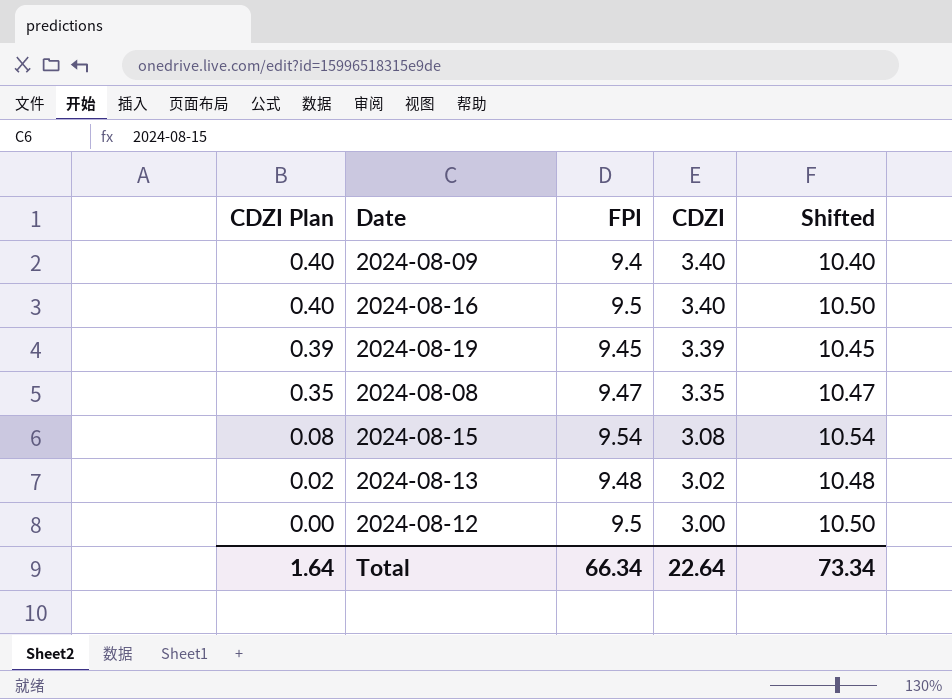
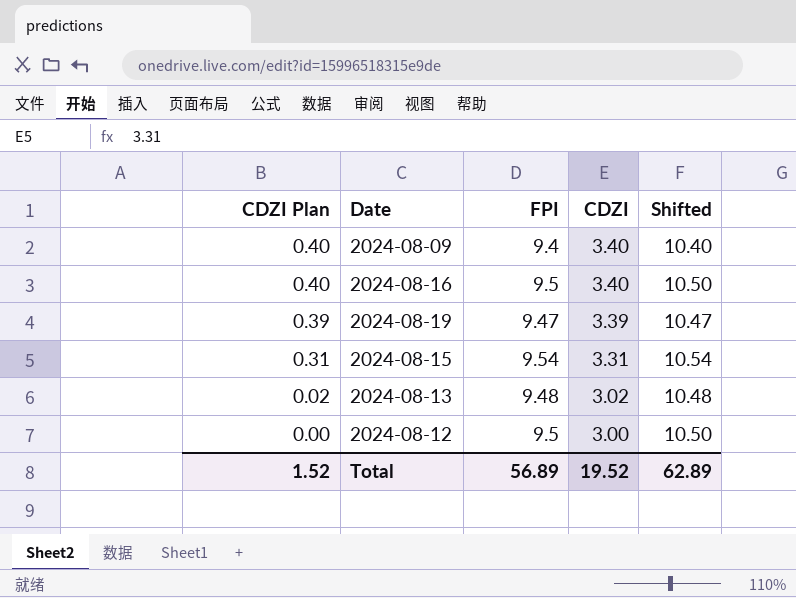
row 2024-08-08: 0.35 | 9.47 | 3.35 | 10.47 -> none
2024-08-19 | FPI: 9.45 -> 9.47
2024-08-19 | Shifted: 10.45 -> 10.47
2024-08-15 | CDZI Plan: 0.08 -> 0.31
2024-08-15 | CDZI: 3.08 -> 3.31
Total | CDZI Plan: 1.64 -> 1.52
Total | FPI: 66.34 -> 56.89
Total | CDZI: 22.64 -> 19.52
Total | Shifted: 73.34 -> 62.89

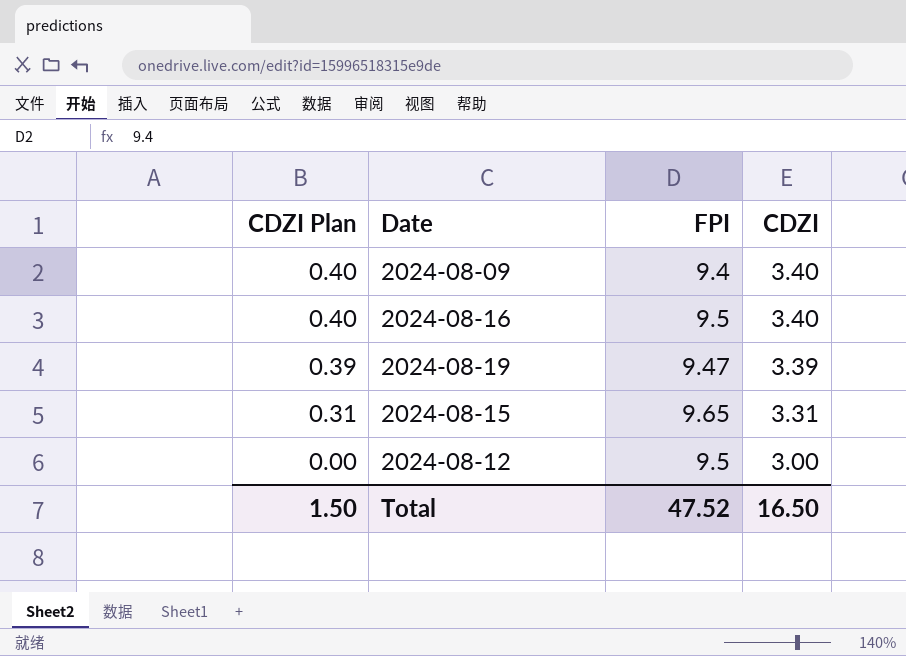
column Shifted | formula: [FPI] + 1 -> none
row 2024-08-13: 0.02 | 9.48 | 3.02 | 10.48 -> none
2024-08-15 | FPI: 9.54 -> 9.65
Total | CDZI Plan: 1.52 -> 1.50
Total | FPI: 56.89 -> 47.52
Total | CDZI: 19.52 -> 16.50

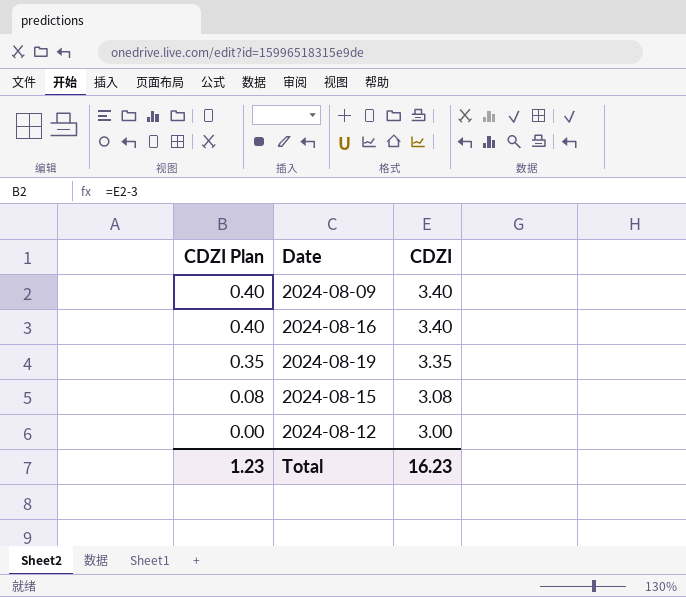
column FPI | position: 3 -> none
2024-08-19 | CDZI Plan: 0.39 -> 0.35
2024-08-19 | CDZI: 3.39 -> 3.35
2024-08-15 | CDZI Plan: 0.31 -> 0.08
2024-08-15 | CDZI: 3.31 -> 3.08
Total | CDZI Plan: 1.50 -> 1.23
Total | CDZI: 16.50 -> 16.23

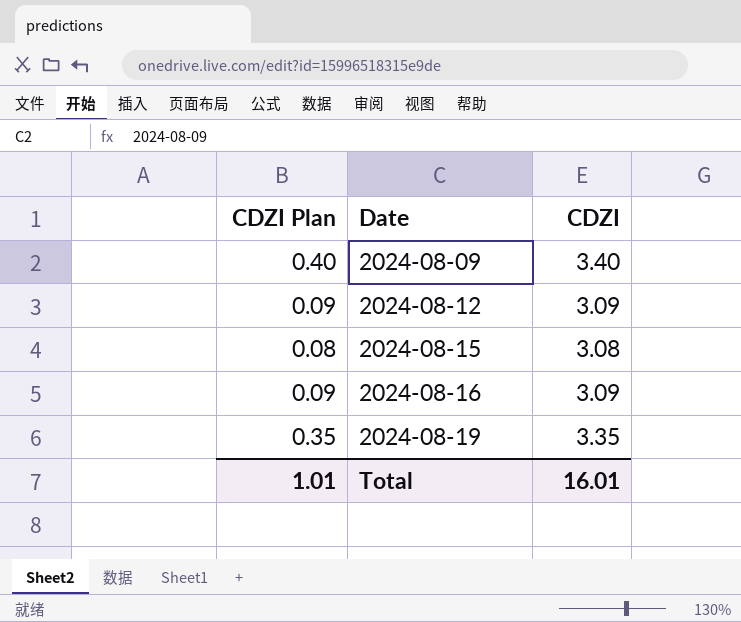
row order: CDZI Plan descending -> Date ascending
2024-08-12 | CDZI Plan: 0.00 -> 0.09
2024-08-12 | CDZI: 3.00 -> 3.09
2024-08-16 | CDZI Plan: 0.40 -> 0.09
2024-08-16 | CDZI: 3.40 -> 3.09
Total | CDZI Plan: 1.23 -> 1.01
Total | CDZI: 16.23 -> 16.01

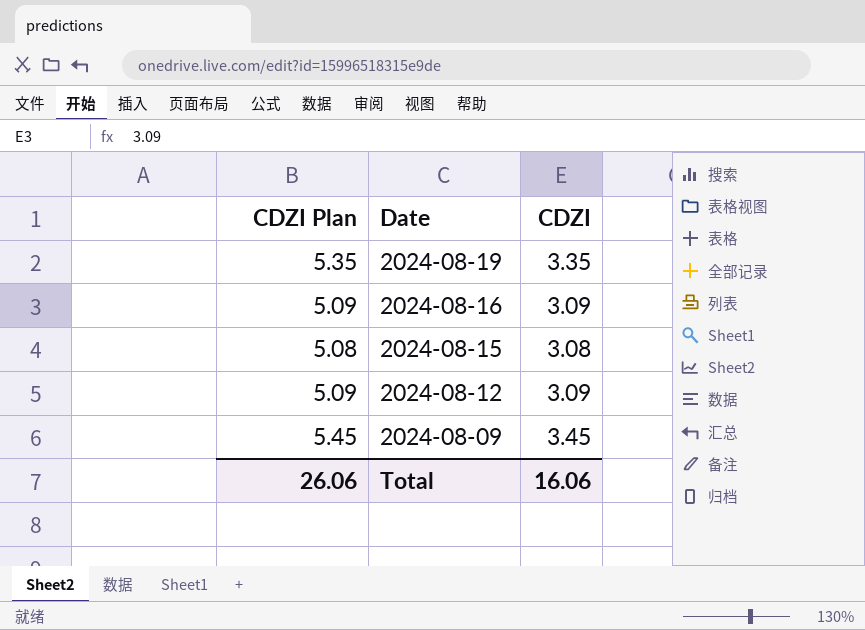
row order: Date ascending -> Date descending
column CDZI Plan | formula: [CDZI] - 3 -> [CDZI] + 2
2024-08-09 | CDZI: 3.40 -> 3.45
Total | CDZI Plan: 1.01 -> 26.06
Total | CDZI: 16.01 -> 16.06

